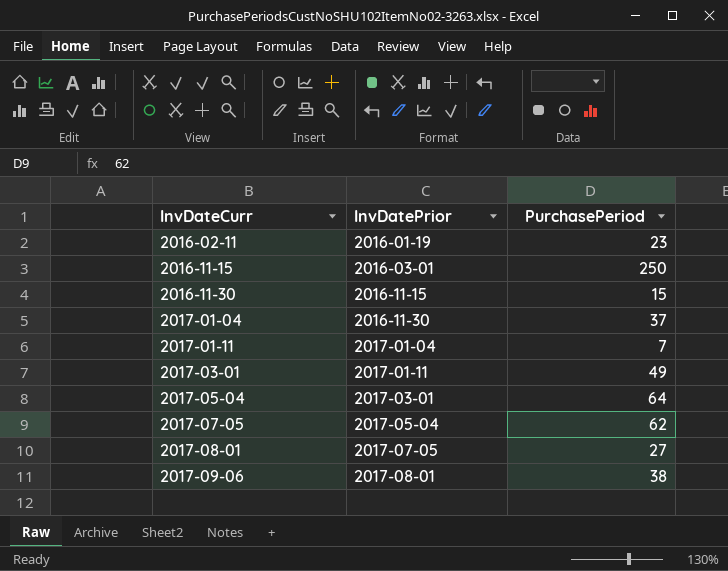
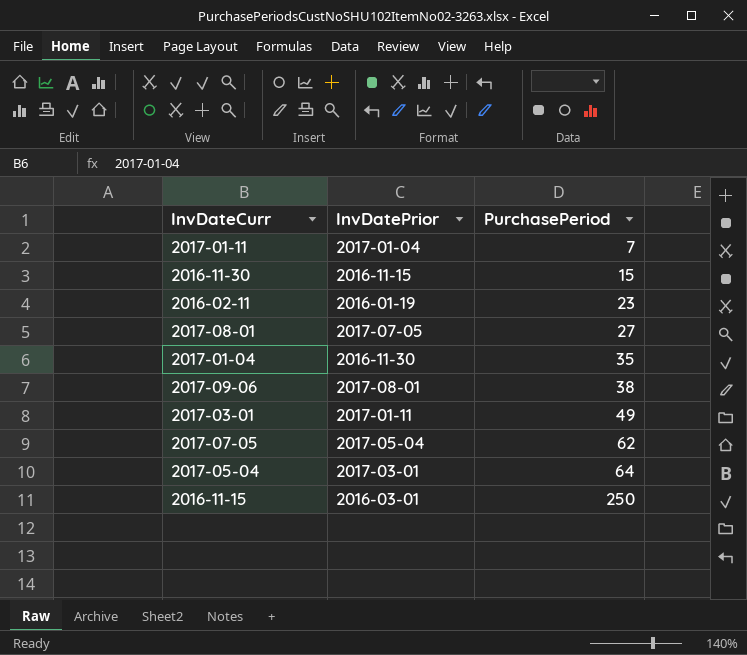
row order: InvDateCurr ascending -> PurchasePeriod ascending
2017-01-04 | PurchasePeriod: 37 -> 35

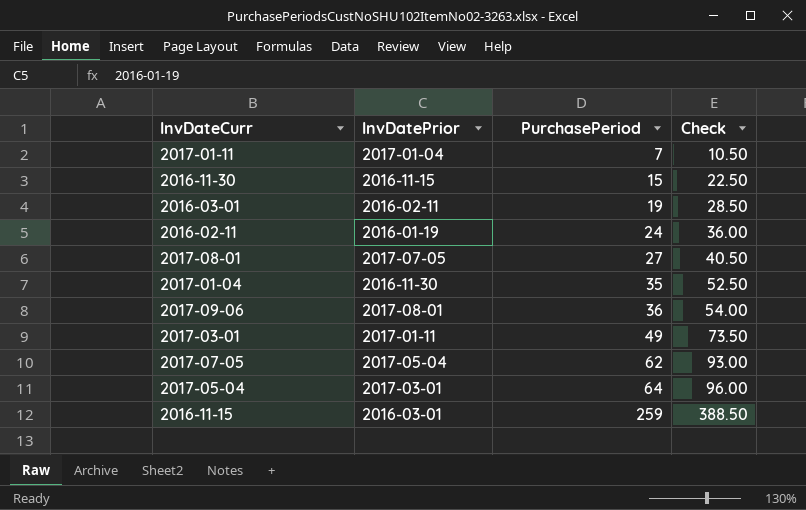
column Check | formula: none -> [PurchasePeriod] * 1.5
row 2016-03-01: none -> 2016-02-11 | 19 | 28.50
2016-02-11 | PurchasePeriod: 23 -> 24
2017-09-06 | PurchasePeriod: 38 -> 36
2016-11-15 | PurchasePeriod: 250 -> 259

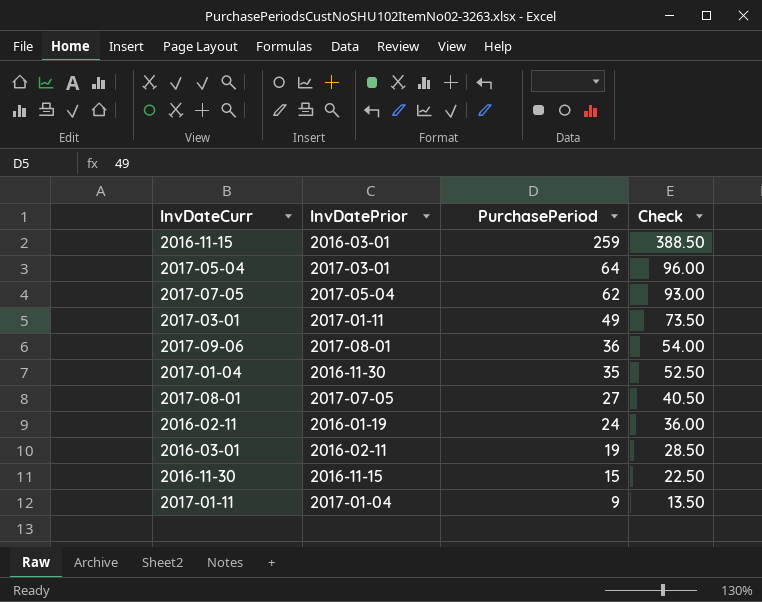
row order: PurchasePeriod ascending -> PurchasePeriod descending
2017-01-11 | PurchasePeriod: 7 -> 9
2017-01-11 | Check: 10.50 -> 13.50

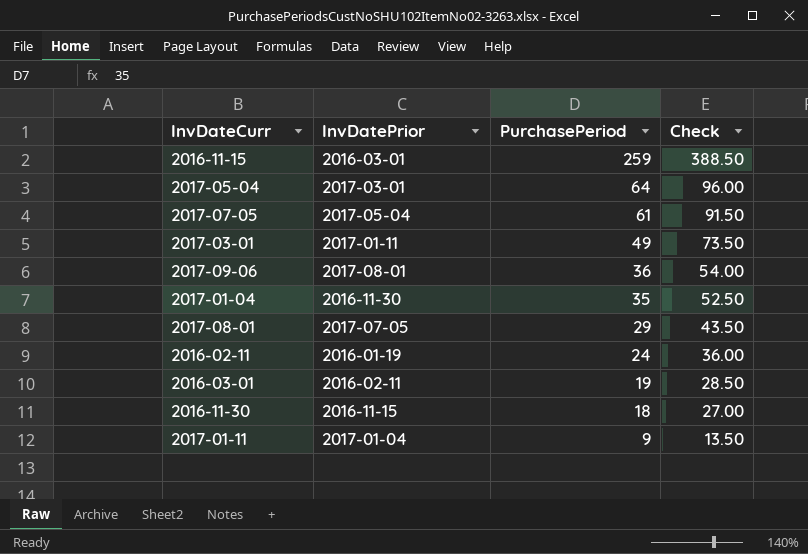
2017-07-05 | PurchasePeriod: 62 -> 61
2017-07-05 | Check: 93.00 -> 91.50
2017-08-01 | PurchasePeriod: 27 -> 29
2017-08-01 | Check: 40.50 -> 43.50
2016-11-30 | PurchasePeriod: 15 -> 18
2016-11-30 | Check: 22.50 -> 27.00

